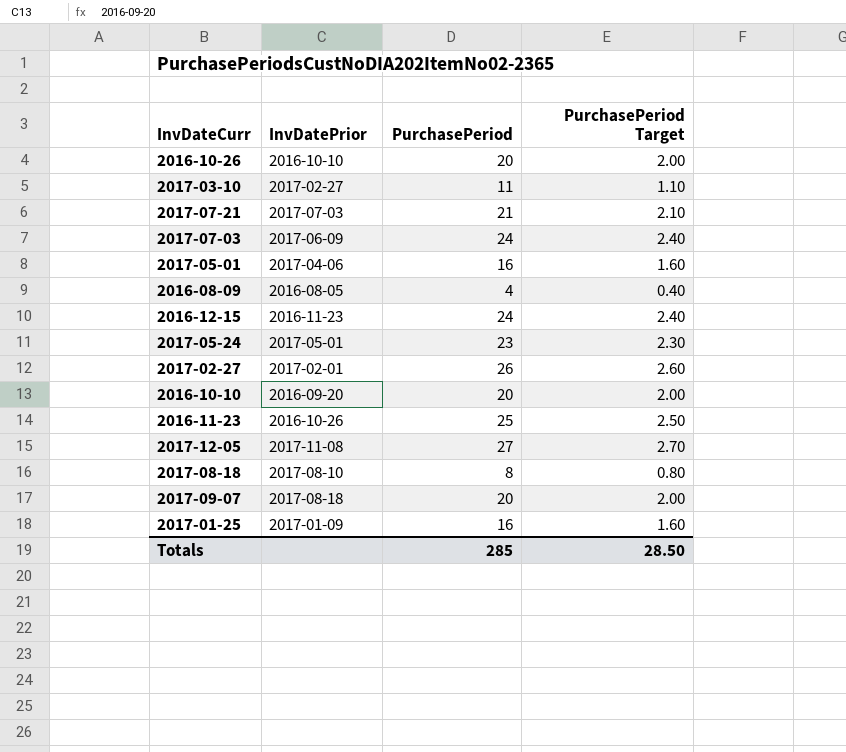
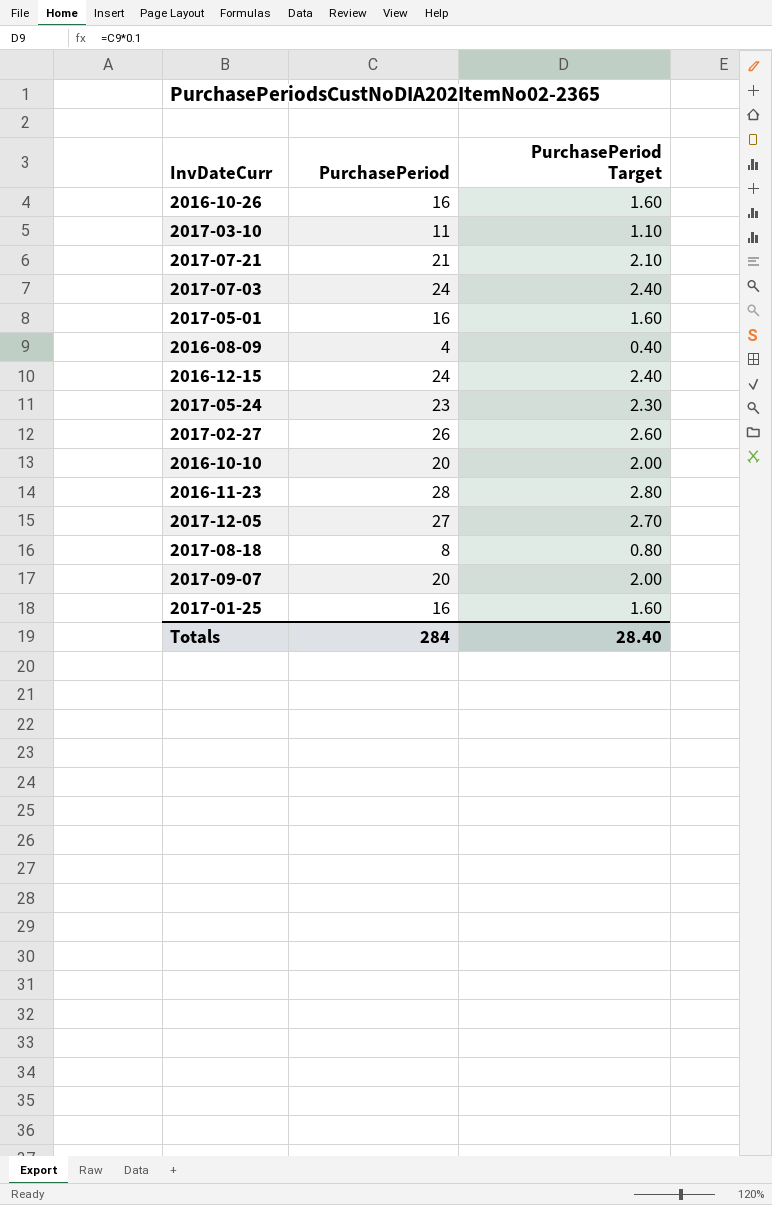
column InvDatePrior | position: 2 -> none
2016-10-26 | PurchasePeriod: 20 -> 16
2016-10-26 | PurchasePeriod Target: 2.00 -> 1.60
2016-11-23 | PurchasePeriod: 25 -> 28
2016-11-23 | PurchasePeriod Target: 2.50 -> 2.80
Totals | PurchasePeriod: 285 -> 284
Totals | PurchasePeriod Target: 28.50 -> 28.40

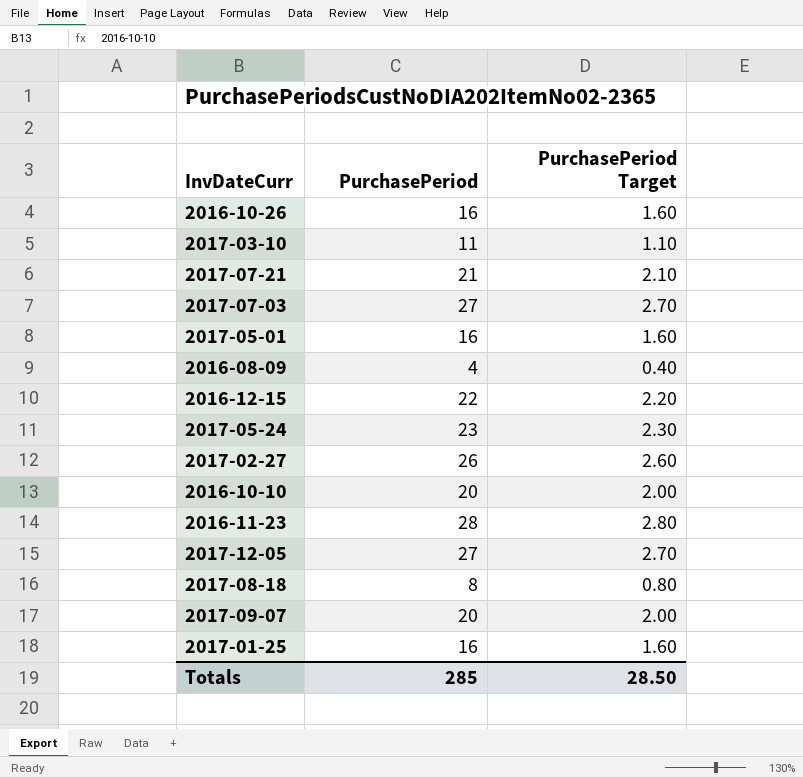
2017-07-03 | PurchasePeriod: 24 -> 27
2017-07-03 | PurchasePeriod Target: 2.40 -> 2.70
2016-12-15 | PurchasePeriod: 24 -> 22
2016-12-15 | PurchasePeriod Target: 2.40 -> 2.20
Totals | PurchasePeriod: 284 -> 285
Totals | PurchasePeriod Target: 28.40 -> 28.50

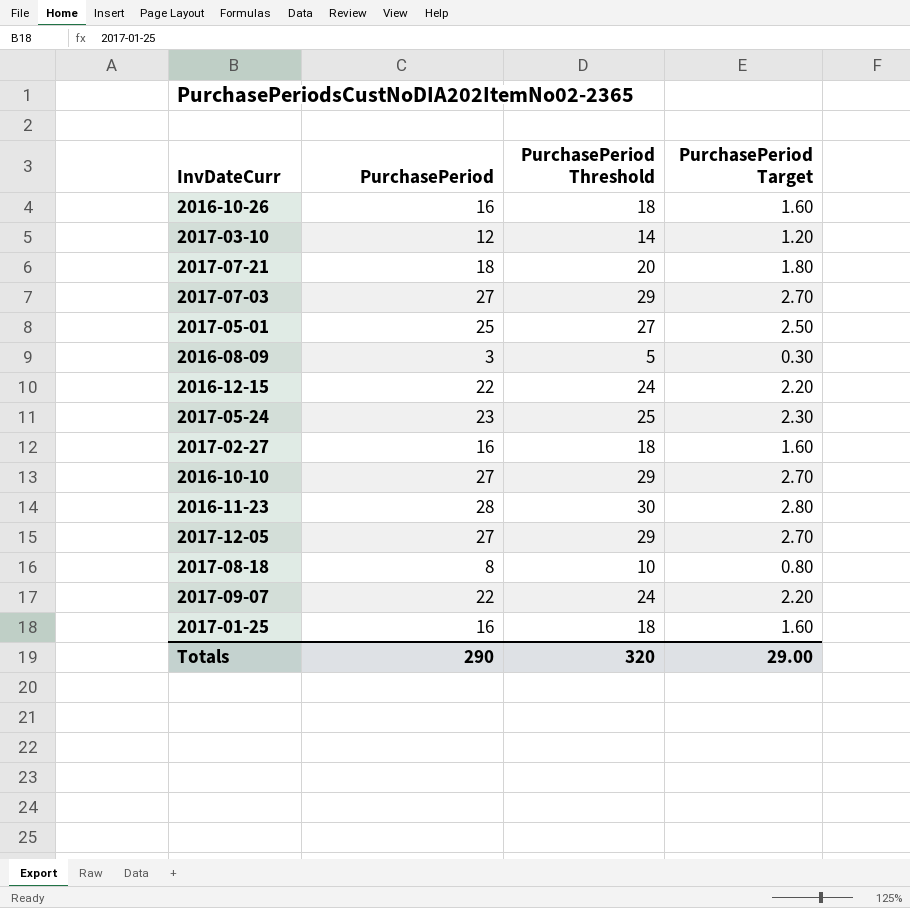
column PurchasePeriod Threshold | formula: none -> [PurchasePeriod] + 2
2017-03-10 | PurchasePeriod: 11 -> 12
2017-03-10 | PurchasePeriod Target: 1.10 -> 1.20
2017-07-21 | PurchasePeriod: 21 -> 18
2017-07-21 | PurchasePeriod Target: 2.10 -> 1.80
2017-05-01 | PurchasePeriod: 16 -> 25
2017-05-01 | PurchasePeriod Target: 1.60 -> 2.50
2016-08-09 | PurchasePeriod: 4 -> 3
2016-08-09 | PurchasePeriod Target: 0.40 -> 0.30
2017-02-27 | PurchasePeriod: 26 -> 16
2017-02-27 | PurchasePeriod Target: 2.60 -> 1.60
2016-10-10 | PurchasePeriod: 20 -> 27
2016-10-10 | PurchasePeriod Target: 2.00 -> 2.70
2017-09-07 | PurchasePeriod: 20 -> 22
2017-09-07 | PurchasePeriod Target: 2.00 -> 2.20
Totals | PurchasePeriod: 285 -> 290
Totals | PurchasePeriod Target: 28.50 -> 29.00

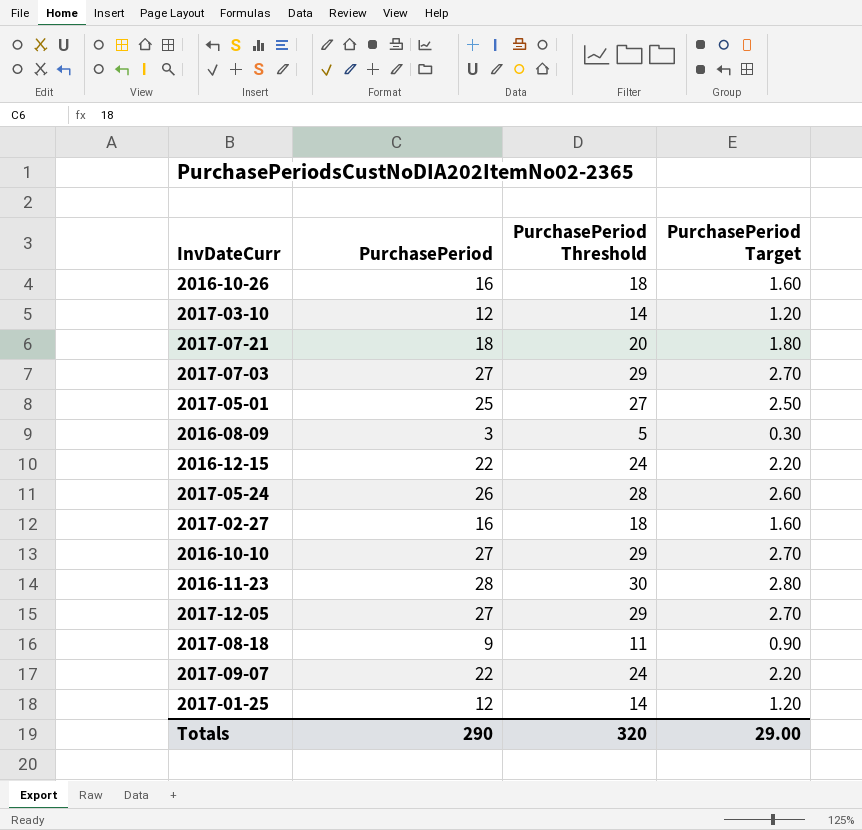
2017-05-24 | PurchasePeriod: 23 -> 26
2017-05-24 | PurchasePeriod Threshold: 25 -> 28
2017-05-24 | PurchasePeriod Target: 2.30 -> 2.60
2017-08-18 | PurchasePeriod: 8 -> 9
2017-08-18 | PurchasePeriod Threshold: 10 -> 11
2017-08-18 | PurchasePeriod Target: 0.80 -> 0.90
2017-01-25 | PurchasePeriod: 16 -> 12
2017-01-25 | PurchasePeriod Threshold: 18 -> 14
2017-01-25 | PurchasePeriod Target: 1.60 -> 1.20

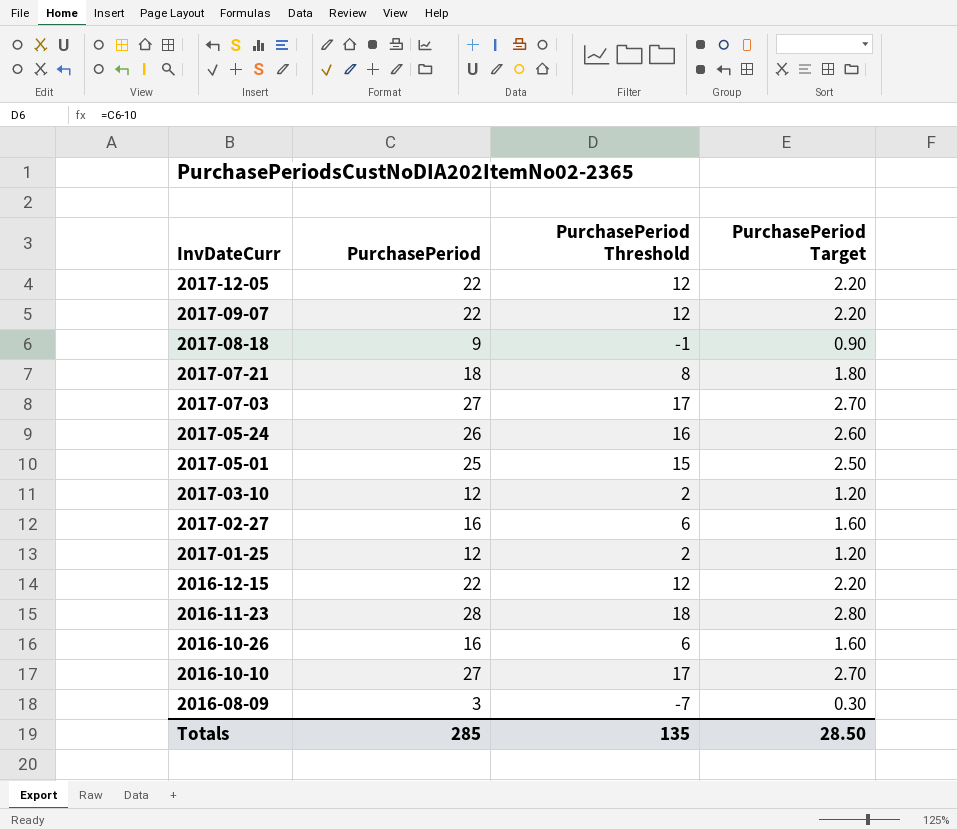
row order: none -> InvDateCurr descending
column PurchasePeriod Threshold | formula: [PurchasePeriod] + 2 -> [PurchasePeriod] - 10
2017-12-05 | PurchasePeriod: 27 -> 22
2017-12-05 | PurchasePeriod Target: 2.70 -> 2.20
Totals | PurchasePeriod: 290 -> 285
Totals | PurchasePeriod Threshold: 320 -> 135
Totals | PurchasePeriod Target: 29.00 -> 28.50

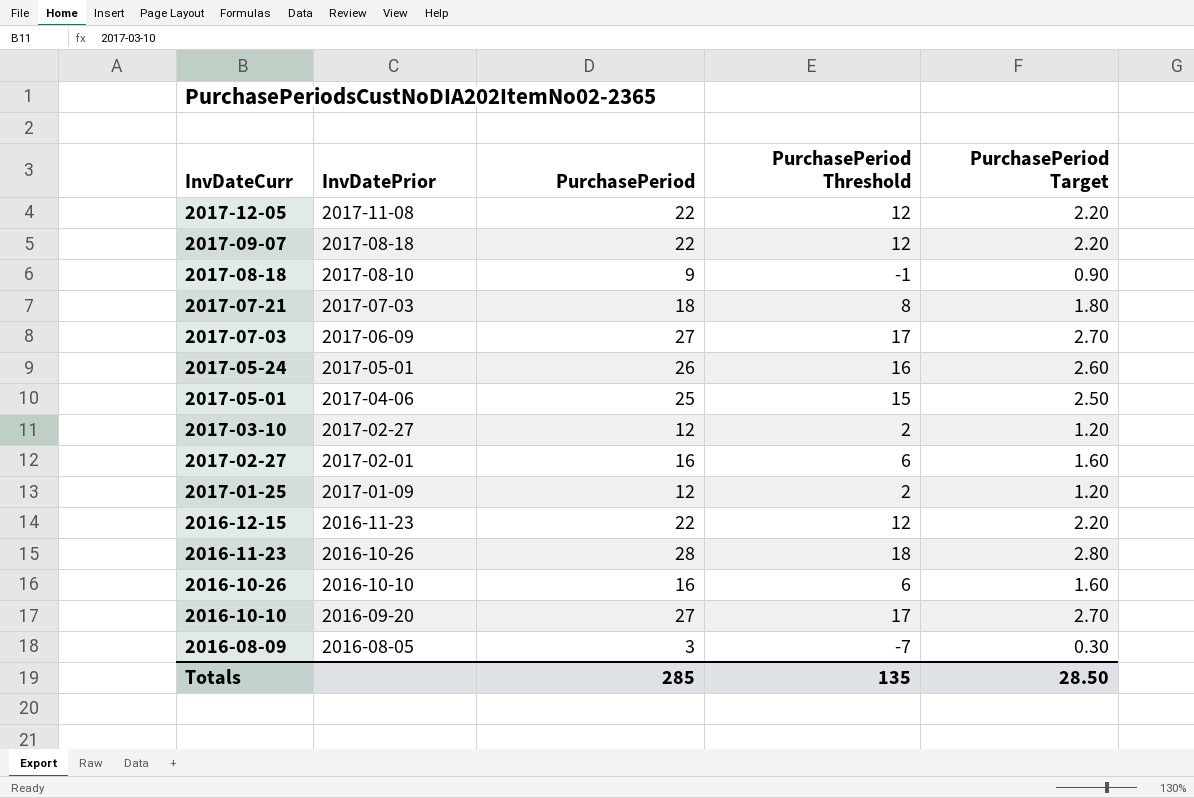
column InvDatePrior | position: none -> 2

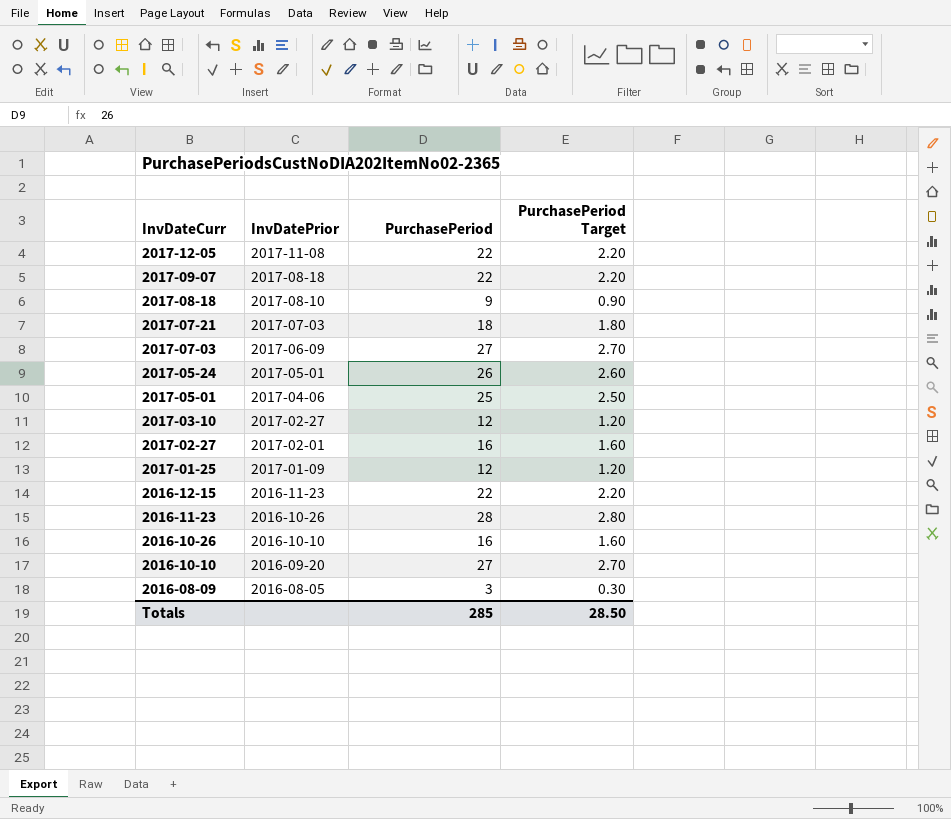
column PurchasePeriod Threshold | formula: [PurchasePeriod] - 10 -> none

